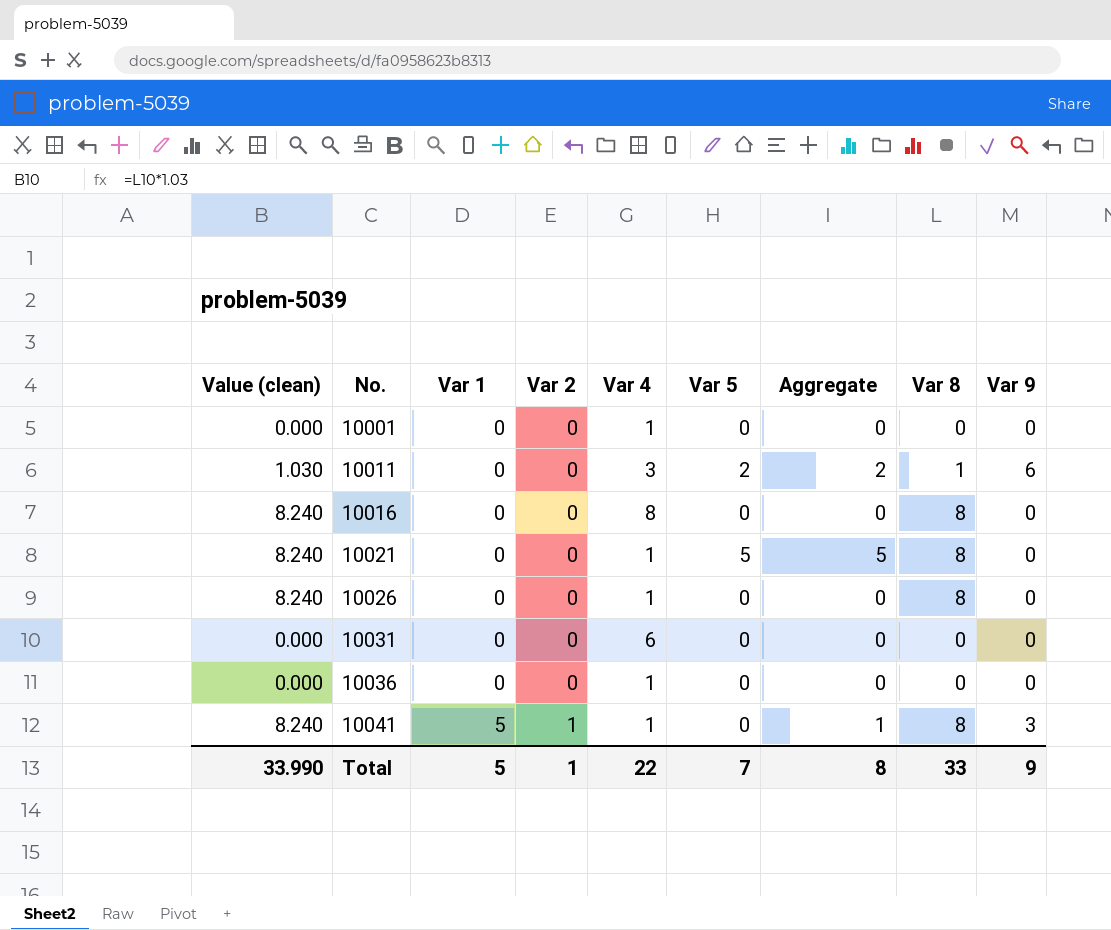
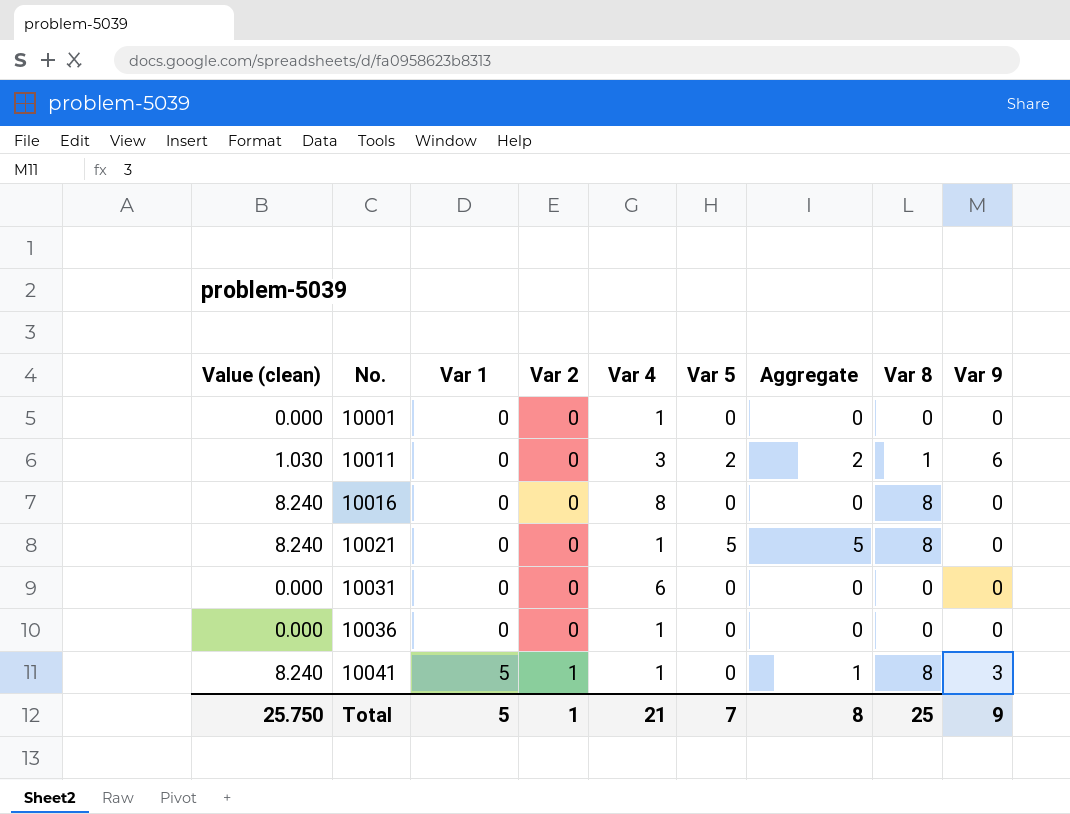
row 10026: 8.240 | 0 | 0 | 1 | 0 | 0 | 8 | 0 -> none
Total | Value (clean): 33.990 -> 25.750
Total | Var 4: 22 -> 21
Total | Var 8: 33 -> 25

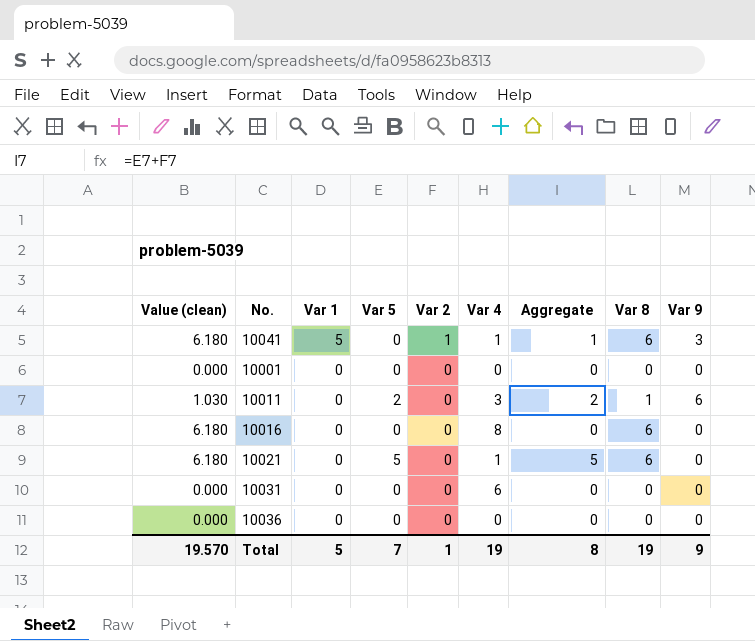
row order: No. ascending -> Var 1 descending
column Var 5 | position: 6 -> 4
10041 | Value (clean): 8.240 -> 6.180
10041 | Var 8: 8 -> 6
10001 | Var 4: 1 -> 0
10016 | Value (clean): 8.240 -> 6.180
10016 | Var 8: 8 -> 6
10021 | Value (clean): 8.240 -> 6.180
10021 | Var 8: 8 -> 6
10036 | Var 4: 1 -> 0
Total | Value (clean): 25.750 -> 19.570
Total | Var 4: 21 -> 19
Total | Var 8: 25 -> 19

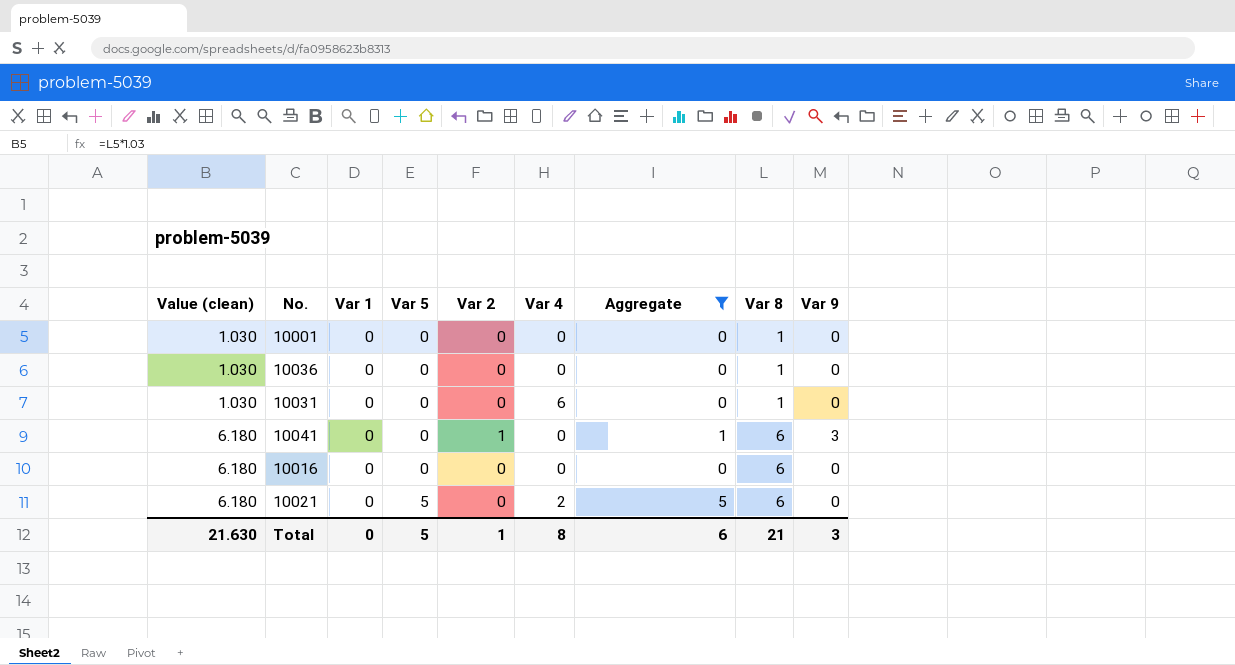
filter: none -> Aggregate != 2
row order: Var 1 descending -> Value (clean) ascending
10001 | Value (clean): 0.000 -> 1.030
10001 | Var 8: 0 -> 1
10036 | Value (clean): 0.000 -> 1.030
10036 | Var 8: 0 -> 1
10031 | Value (clean): 0.000 -> 1.030
10031 | Var 8: 0 -> 1
10041 | Var 1: 5 -> 0
10041 | Var 4: 1 -> 0
10016 | Var 4: 8 -> 0
10021 | Var 4: 1 -> 2
Total | Value (clean): 19.570 -> 21.630
Total | Var 1: 5 -> 0
Total | Var 5: 7 -> 5
Total | Var 4: 19 -> 8
Total | Aggregate: 8 -> 6
Total | Var 8: 19 -> 21
Total | Var 9: 9 -> 3

